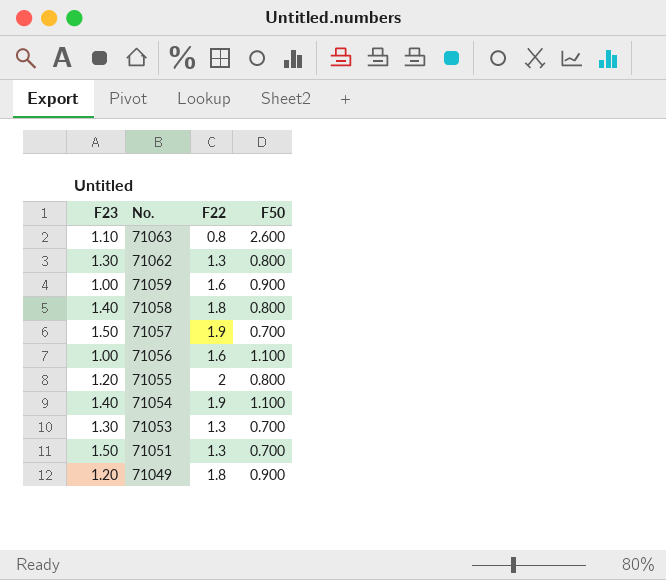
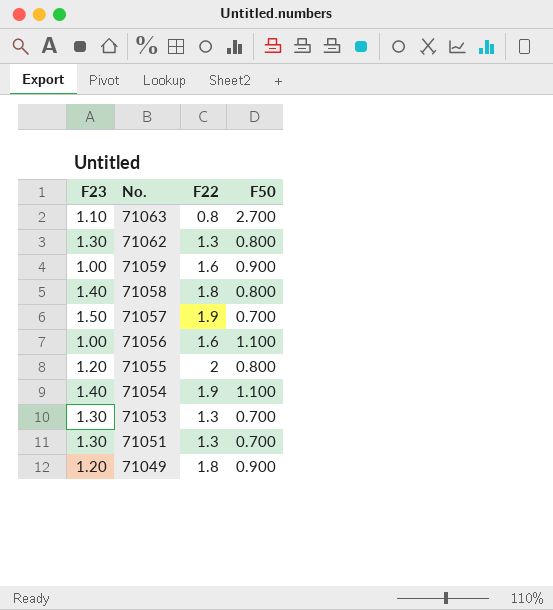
71063 | F50: 2.600 -> 2.700
71051 | F23: 1.50 -> 1.30

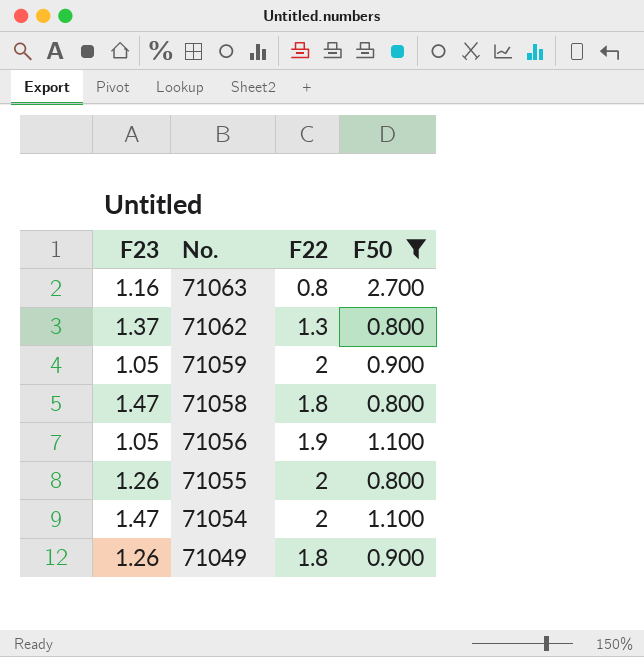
filter: none -> F50 != 0.700
71063 | F23: 1.10 -> 1.16
71062 | F23: 1.30 -> 1.37
71059 | F23: 1.00 -> 1.05
71059 | F22: 1.6 -> 2
71058 | F23: 1.40 -> 1.47
71056 | F23: 1.00 -> 1.05
71056 | F22: 1.6 -> 1.9
71055 | F23: 1.20 -> 1.26
71054 | F23: 1.40 -> 1.47
71054 | F22: 1.9 -> 2
71049 | F23: 1.20 -> 1.26

